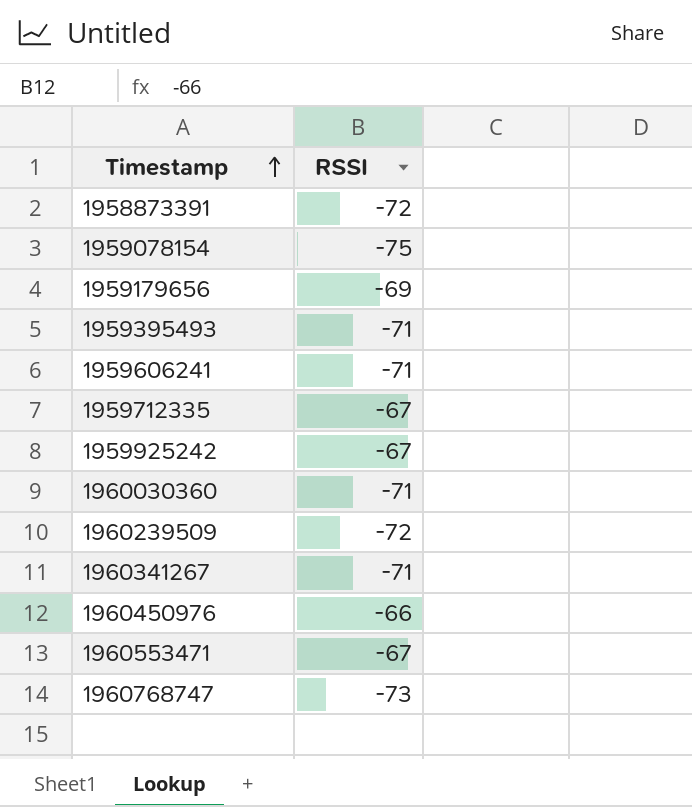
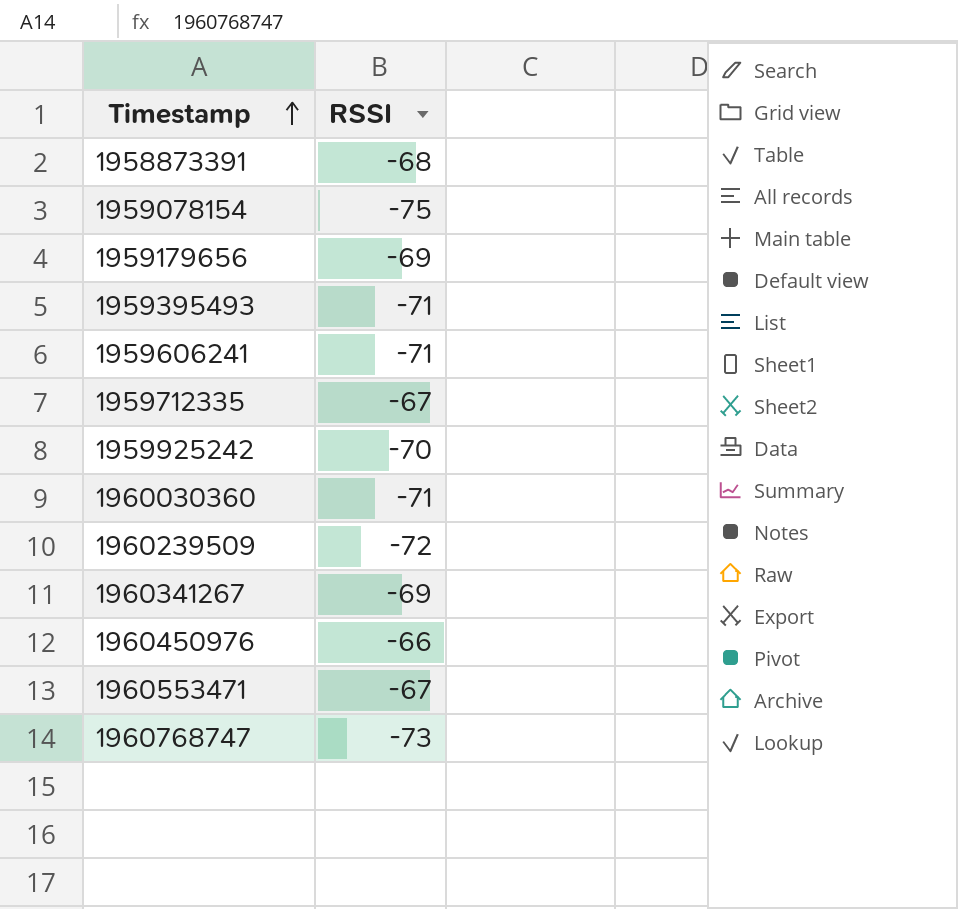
1958873391 | RSSI: -72 -> -68
1959925242 | RSSI: -67 -> -70
1960341267 | RSSI: -71 -> -69

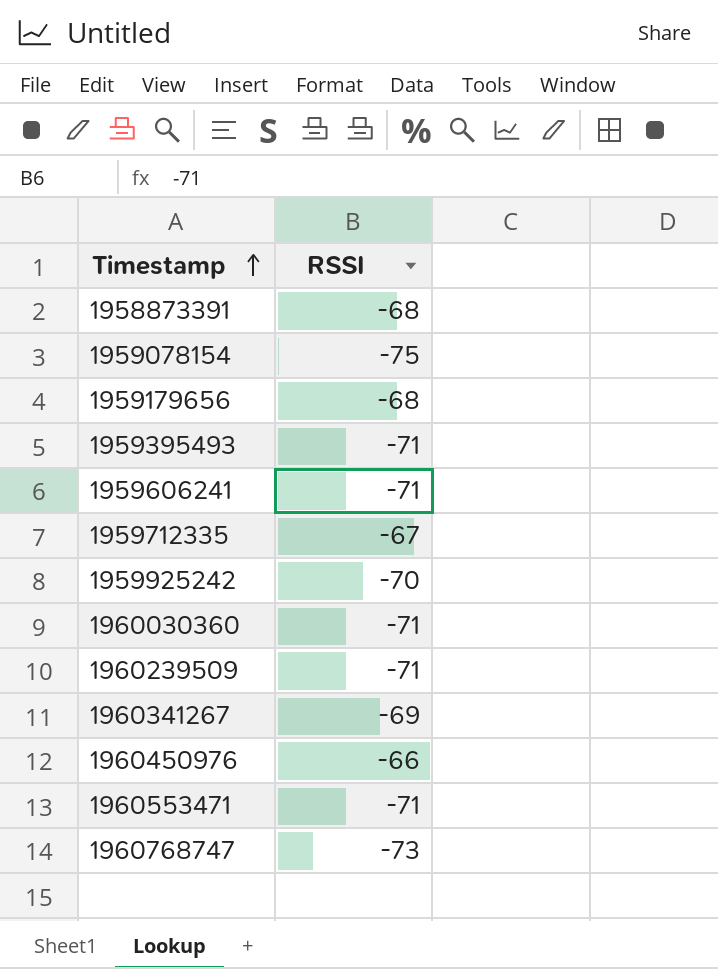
1959179656 | RSSI: -69 -> -68
1960239509 | RSSI: -72 -> -71
1960553471 | RSSI: -67 -> -71

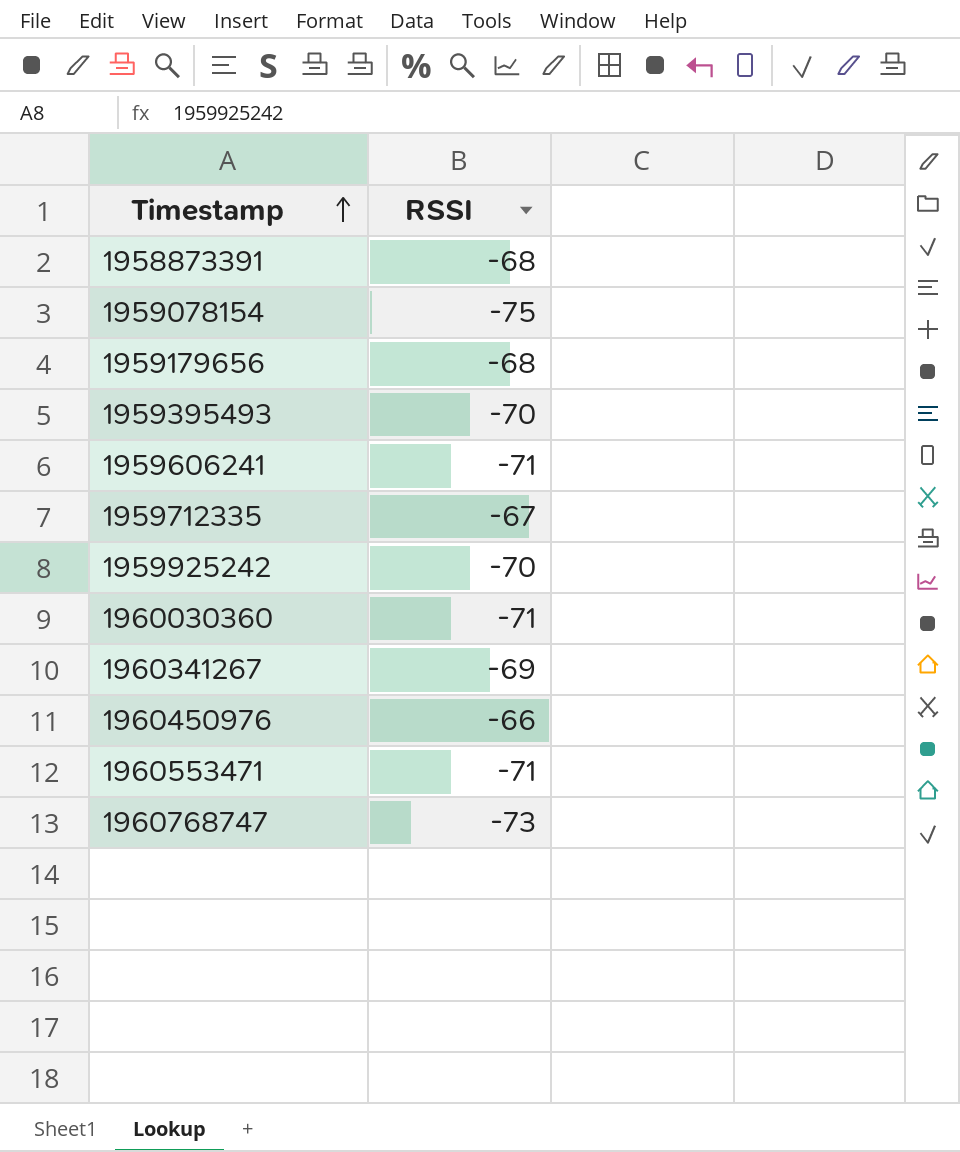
row 1960239509: -71 -> none
1959395493 | RSSI: -71 -> -70

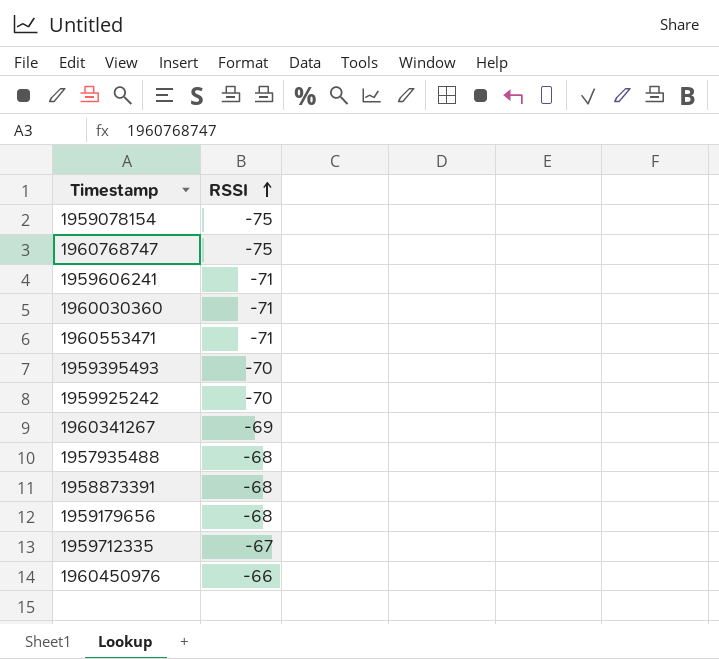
row order: Timestamp ascending -> RSSI ascending
1960768747 | RSSI: -73 -> -75
row 1957935488: none -> -68

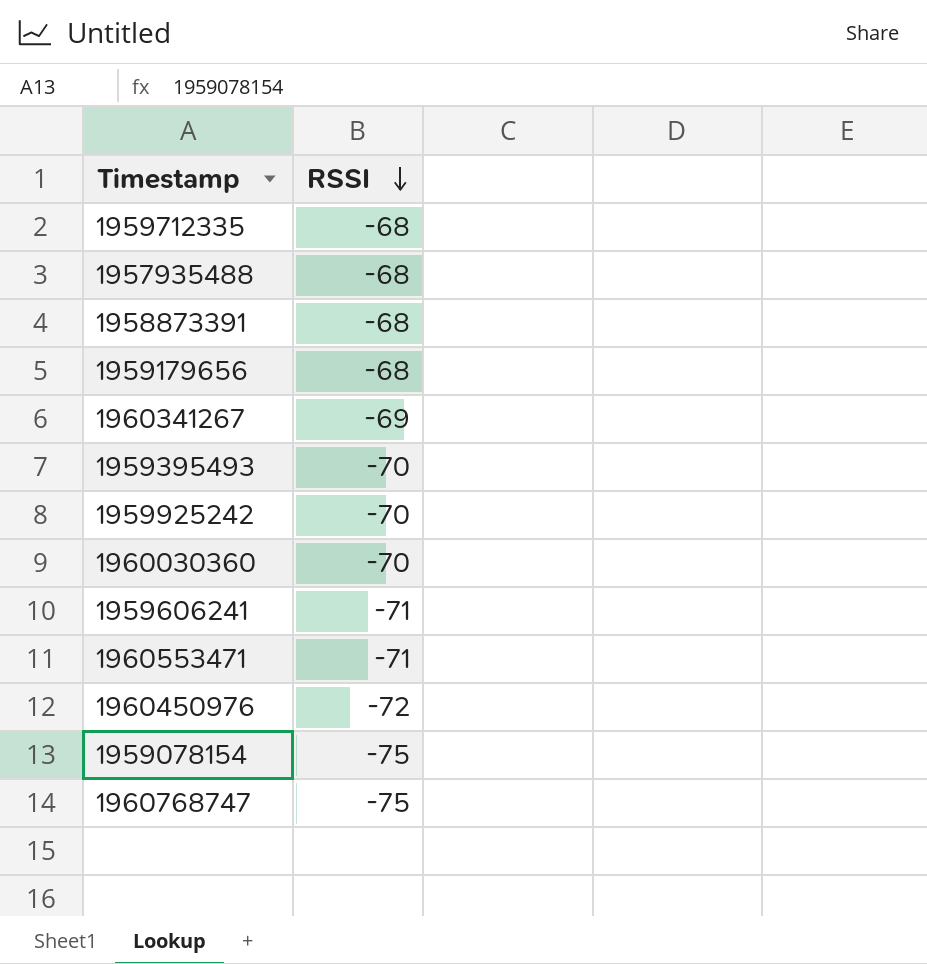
row order: RSSI ascending -> RSSI descending
1959712335 | RSSI: -67 -> -68
1960030360 | RSSI: -71 -> -70
1960450976 | RSSI: -66 -> -72

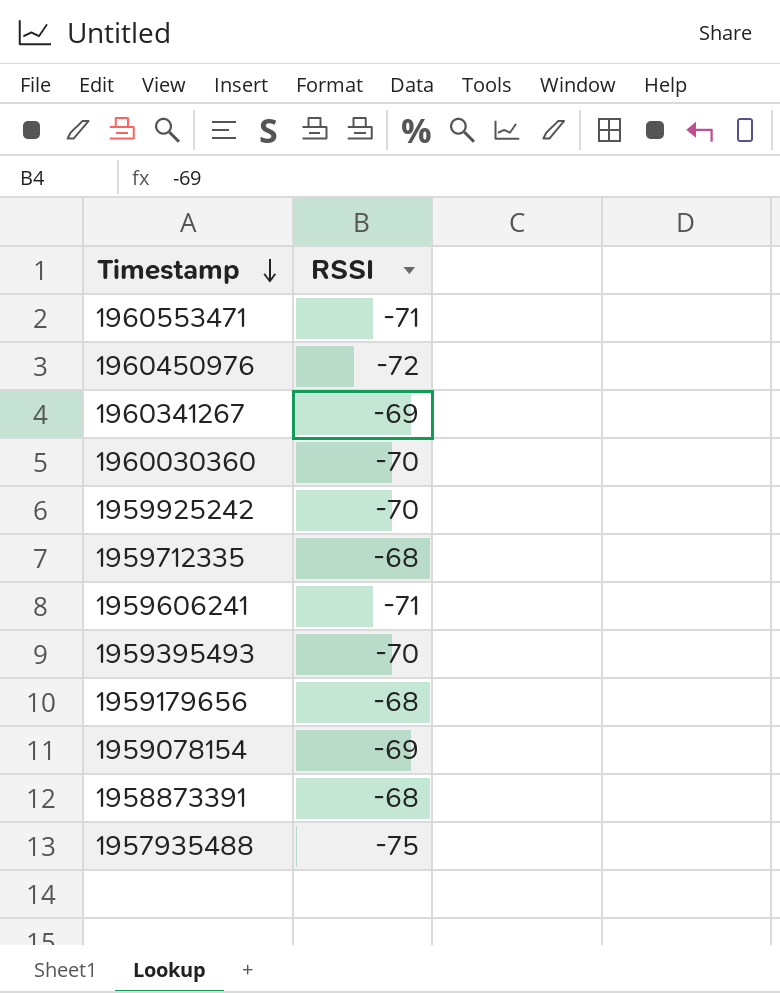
row order: RSSI descending -> Timestamp descending
row 1960768747: -75 -> none
1959078154 | RSSI: -75 -> -69
1957935488 | RSSI: -68 -> -75

